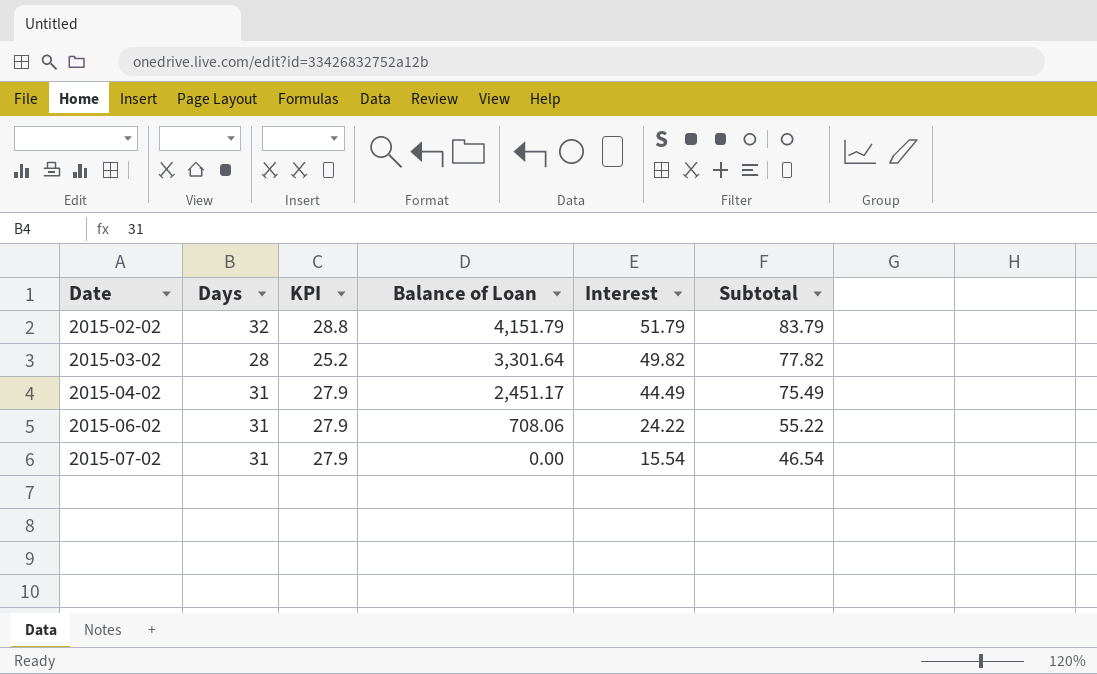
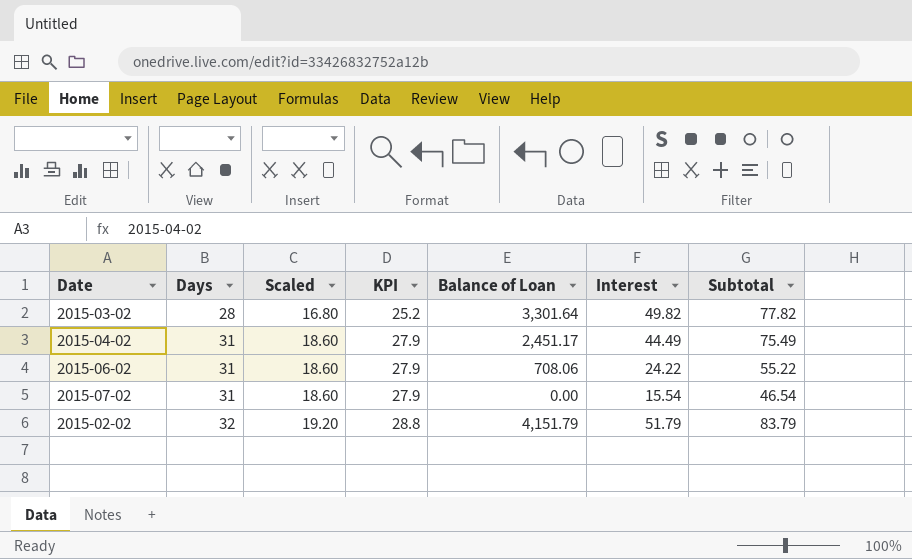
row order: Date ascending -> Days ascending
column Scaled | formula: none -> [Days] * 0.6

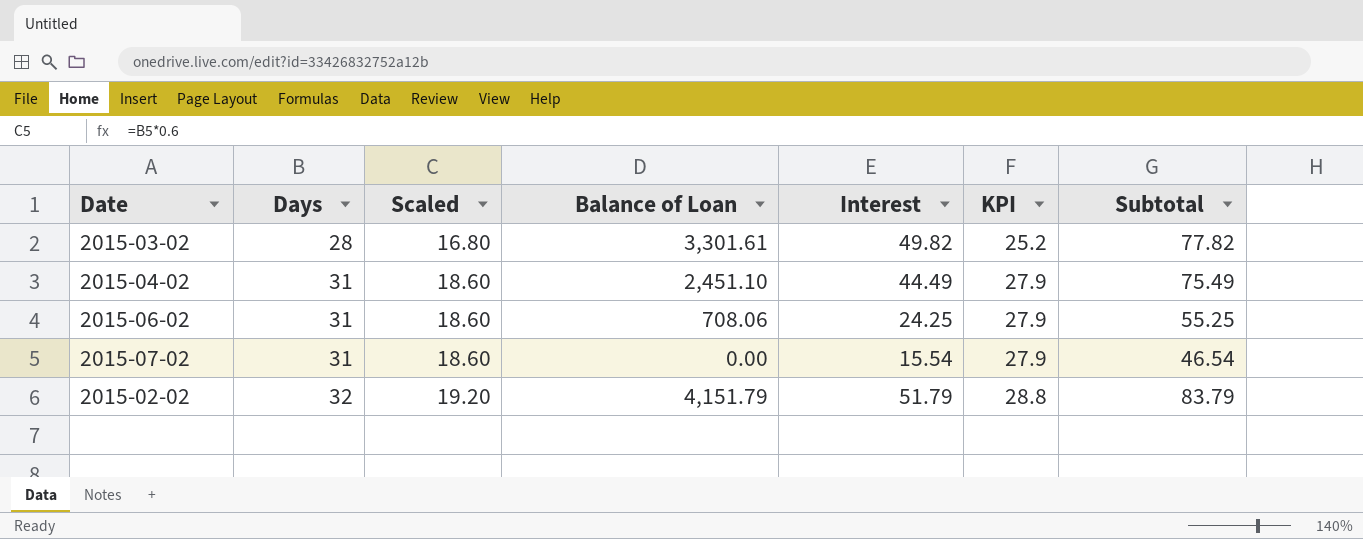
column KPI | position: 4 -> 6
2015-03-02 | Balance of Loan: 3,301.64 -> 3,301.61
2015-04-02 | Balance of Loan: 2,451.17 -> 2,451.10
2015-06-02 | Interest: 24.22 -> 24.25
2015-06-02 | Subtotal: 55.22 -> 55.25

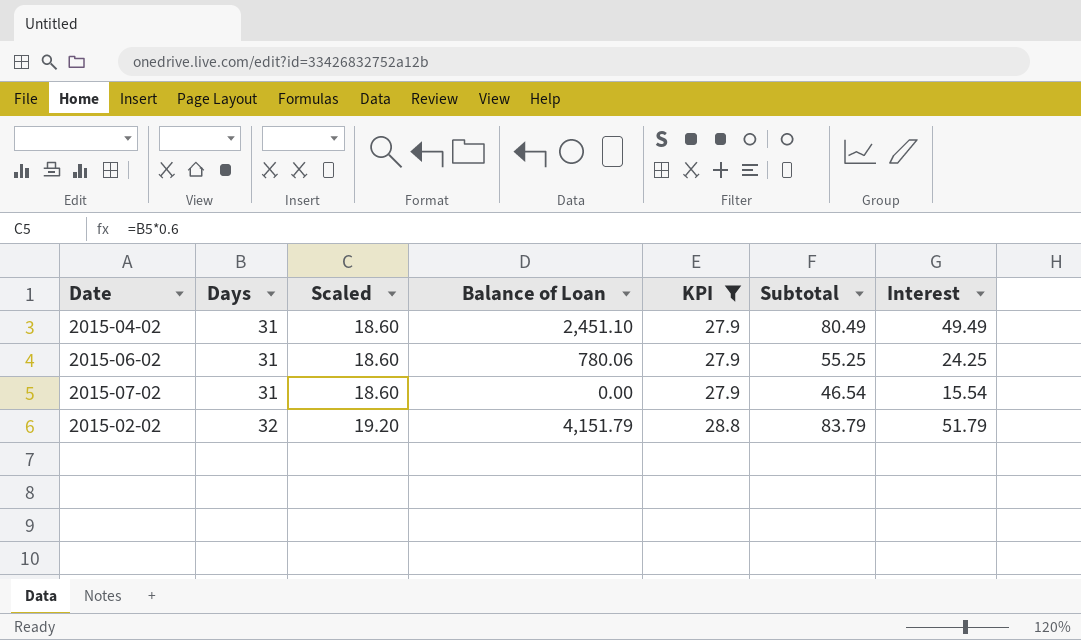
filter: none -> KPI != 25.2
column Interest | position: 5 -> 7
2015-04-02 | Subtotal: 75.49 -> 80.49
2015-04-02 | Interest: 44.49 -> 49.49
2015-06-02 | Balance of Loan: 708.06 -> 780.06

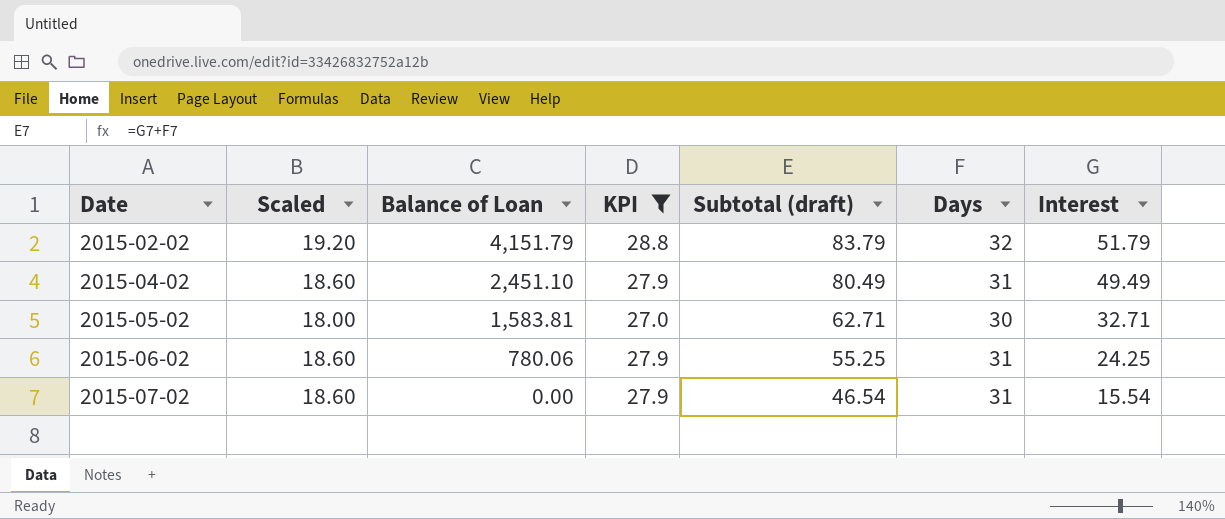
row order: Days ascending -> Date ascending
column name: Subtotal -> Subtotal (draft)
column Days | position: 2 -> 6
row 2015-05-02: none -> 18.00 | 1,583.81 | 27.0 | 62.71 | 30 | 32.71

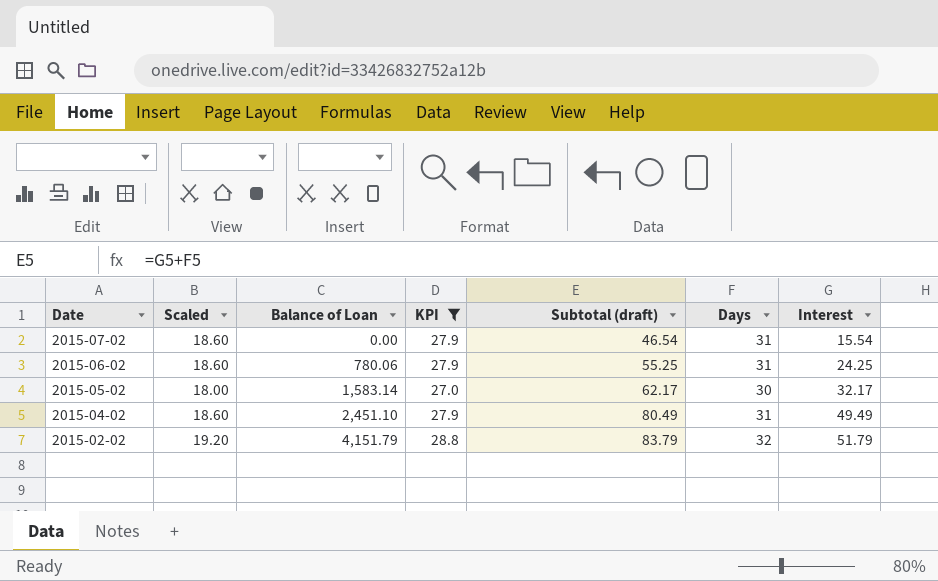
row order: Date ascending -> Date descending
2015-05-02 | Balance of Loan: 1,583.81 -> 1,583.14
2015-05-02 | Subtotal (draft): 62.71 -> 62.17
2015-05-02 | Interest: 32.71 -> 32.17

